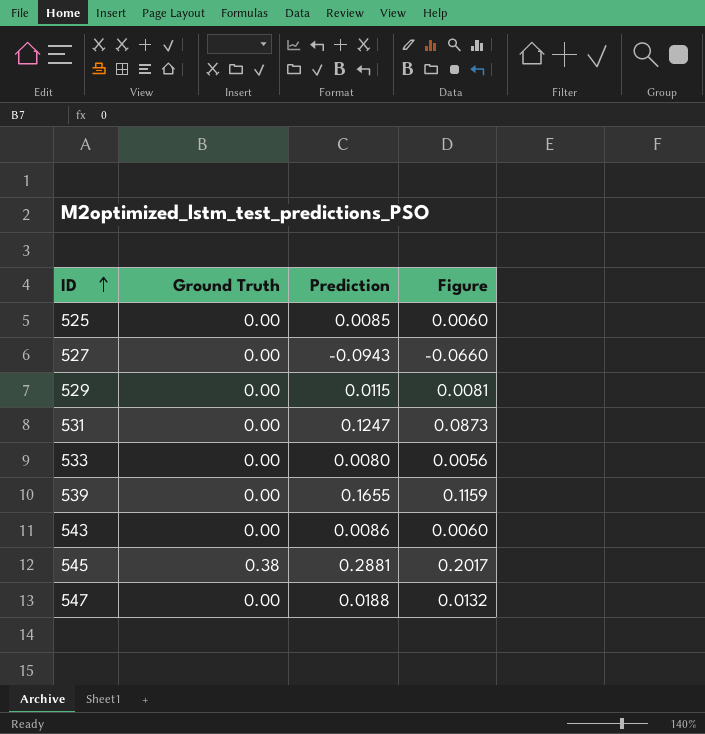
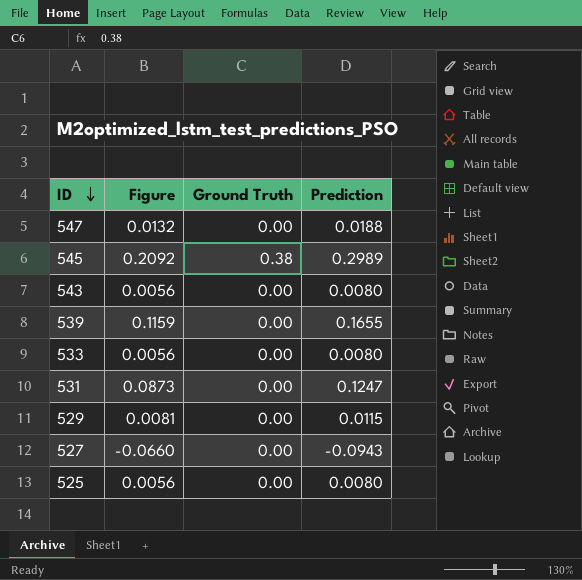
row order: ID ascending -> ID descending
column Figure | position: 4 -> 2
545 | Figure: 0.2017 -> 0.2092
545 | Prediction: 0.2881 -> 0.2989
543 | Figure: 0.0060 -> 0.0056
543 | Prediction: 0.0086 -> 0.0080
525 | Figure: 0.0060 -> 0.0056
525 | Prediction: 0.0085 -> 0.0080

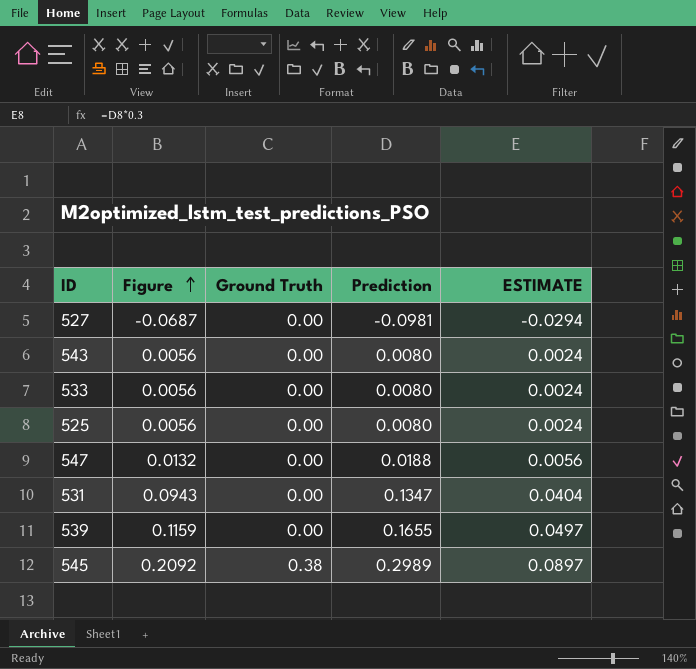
row order: ID descending -> Figure ascending
column ESTIMATE | formula: none -> [Prediction] * 0.3
row 529: 0.0081 | 0.00 | 0.0115 -> none
527 | Figure: -0.0660 -> -0.0687
527 | Prediction: -0.0943 -> -0.0981
531 | Figure: 0.0873 -> 0.0943
531 | Prediction: 0.1247 -> 0.1347

